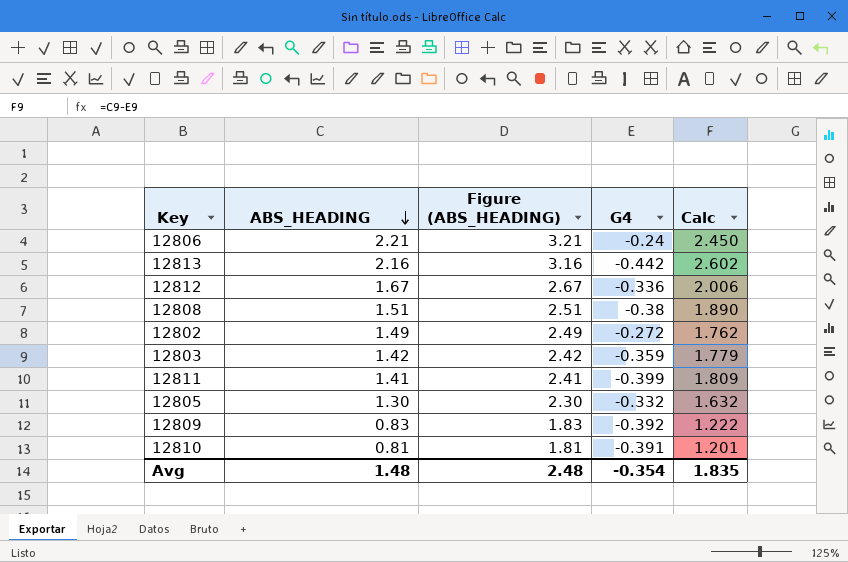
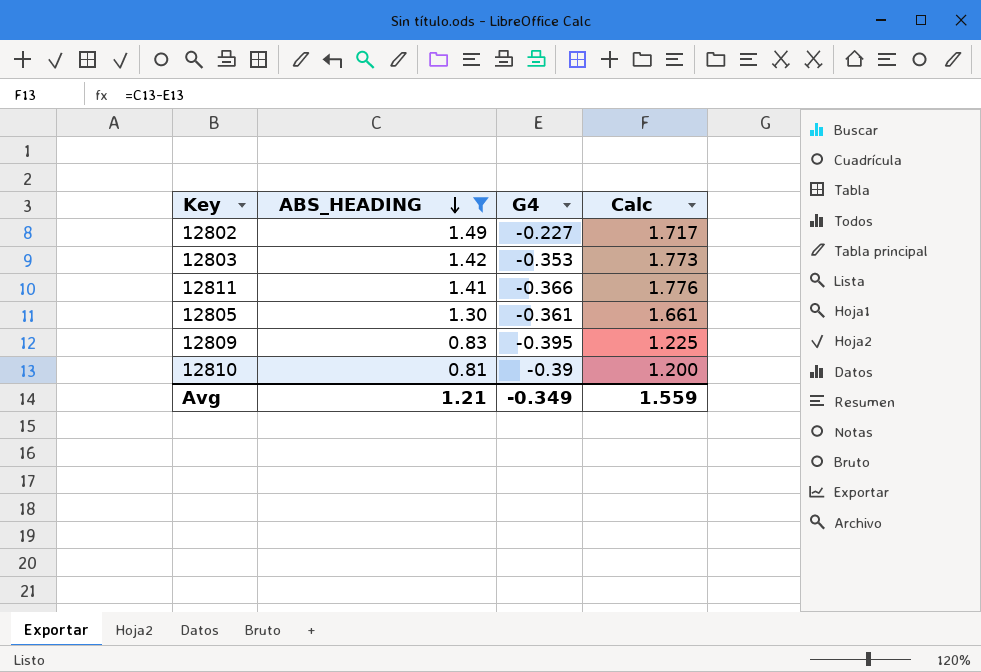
filter: none -> ABS_HEADING <= 1.49
column Figure (ABS_HEADING) | formula: [ABS_HEADING] + 1 -> none
12802 | G4: -0.272 -> -0.227
12802 | Calc: 1.762 -> 1.717
12803 | G4: -0.359 -> -0.353
12803 | Calc: 1.779 -> 1.773
12811 | G4: -0.399 -> -0.366
12811 | Calc: 1.809 -> 1.776
12805 | G4: -0.332 -> -0.361
12805 | Calc: 1.632 -> 1.661
12809 | G4: -0.392 -> -0.395
12809 | Calc: 1.222 -> 1.225
12810 | G4: -0.391 -> -0.39
12810 | Calc: 1.201 -> 1.200
Avg | ABS_HEADING: 1.48 -> 1.21
Avg | G4: -0.354 -> -0.349
Avg | Calc: 1.835 -> 1.559

